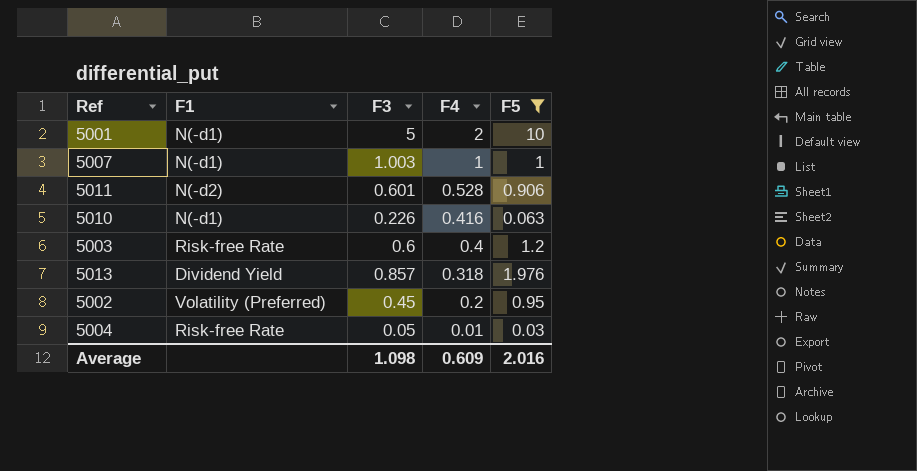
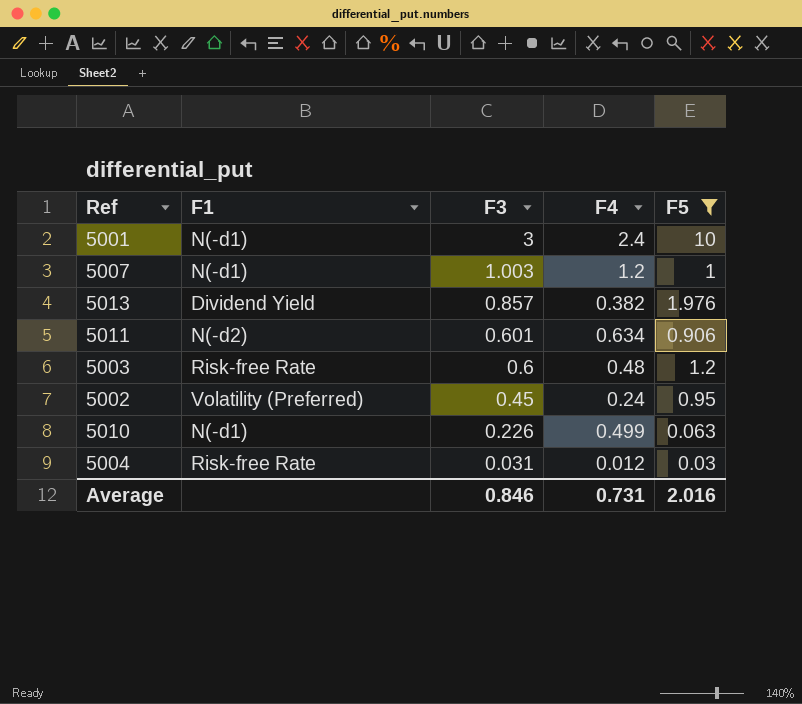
row order: F4 descending -> F3 descending
5001 | F3: 5 -> 3
5001 | F4: 2 -> 2.4
5007 | F4: 1 -> 1.2
5013 | F4: 0.318 -> 0.382
5011 | F4: 0.528 -> 0.634
5003 | F4: 0.4 -> 0.48
5002 | F4: 0.2 -> 0.24
5010 | F4: 0.416 -> 0.499
5004 | F3: 0.05 -> 0.031
5004 | F4: 0.01 -> 0.012
Average | F3: 1.098 -> 0.846
Average | F4: 0.609 -> 0.731

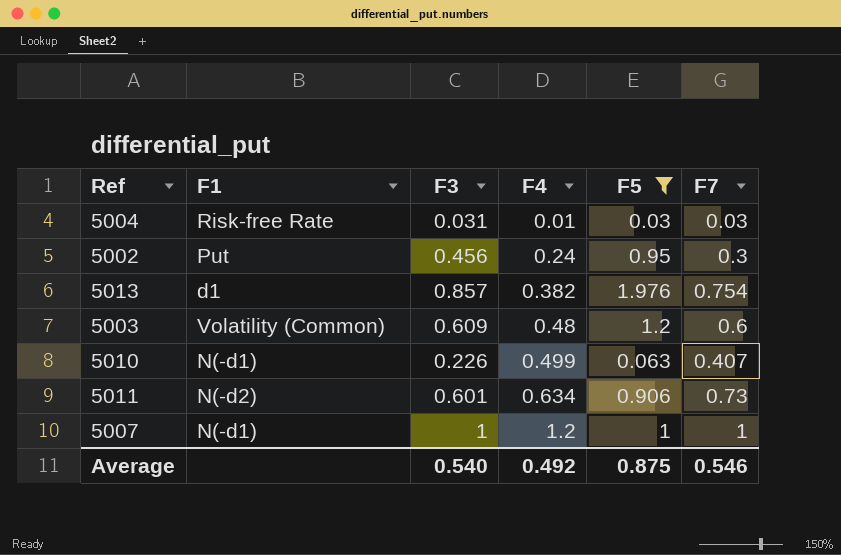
row order: F3 descending -> F4 ascending
column F7 | position: none -> 6
row 5001: N(-d1) | 3 | 2.4 | 10 -> none
5004 | F4: 0.012 -> 0.01
5002 | F1: Volatility (Preferred) -> Put
5002 | F3: 0.45 -> 0.456
5013 | F1: Dividend Yield -> d1
5003 | F1: Risk-free Rate -> Volatility (Common)
5003 | F3: 0.6 -> 0.609
5007 | F3: 1.003 -> 1
Average | F3: 0.846 -> 0.540
Average | F4: 0.731 -> 0.492
Average | F5: 2.016 -> 0.875

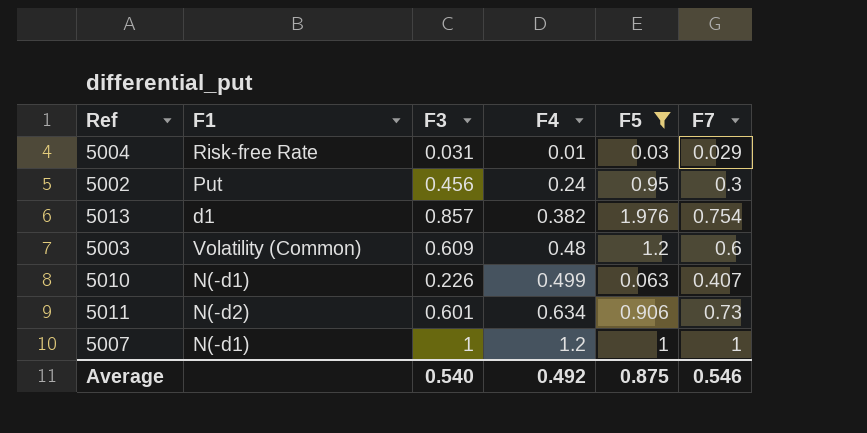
5004 | F7: 0.03 -> 0.029

